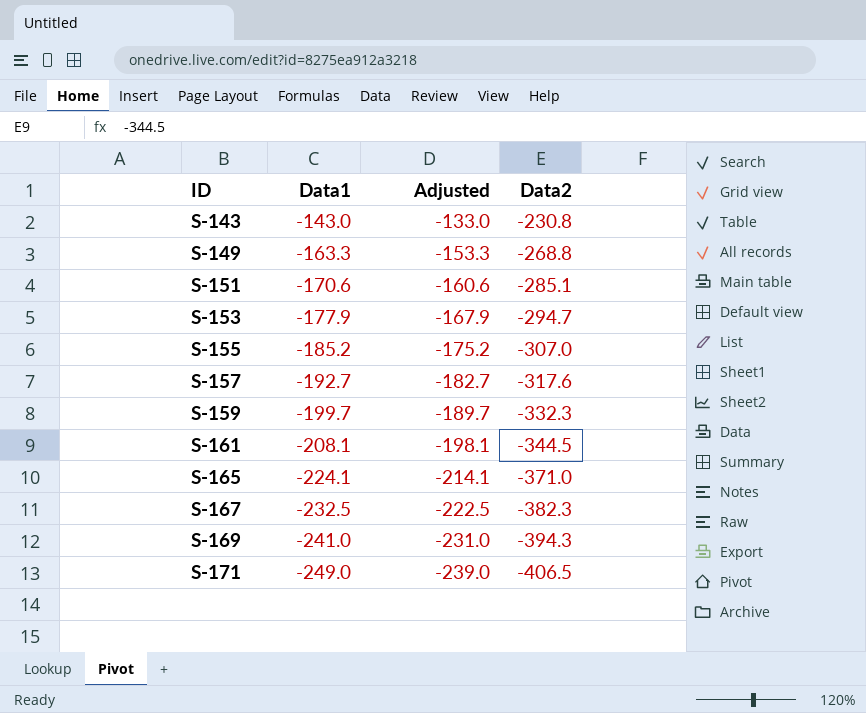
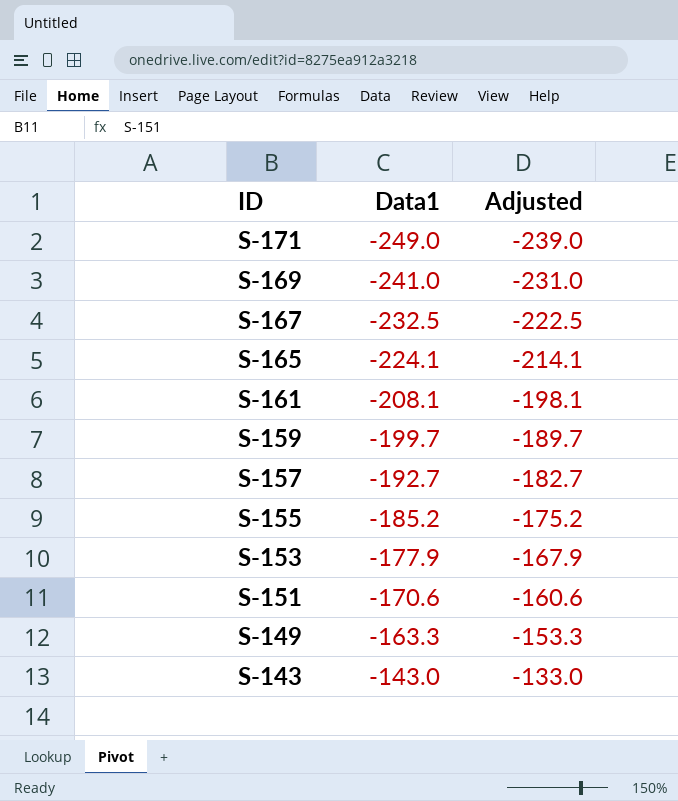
row order: ID ascending -> ID descending
column Data2 | position: 4 -> none

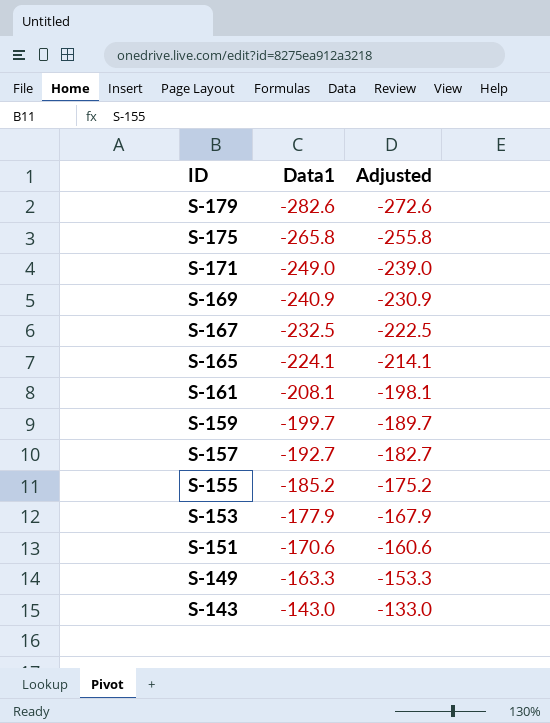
row S-179: none -> -282.6 | -272.6
row S-175: none -> -265.8 | -255.8
S-169 | Data1: -241.0 -> -240.9
S-169 | Adjusted: -231.0 -> -230.9

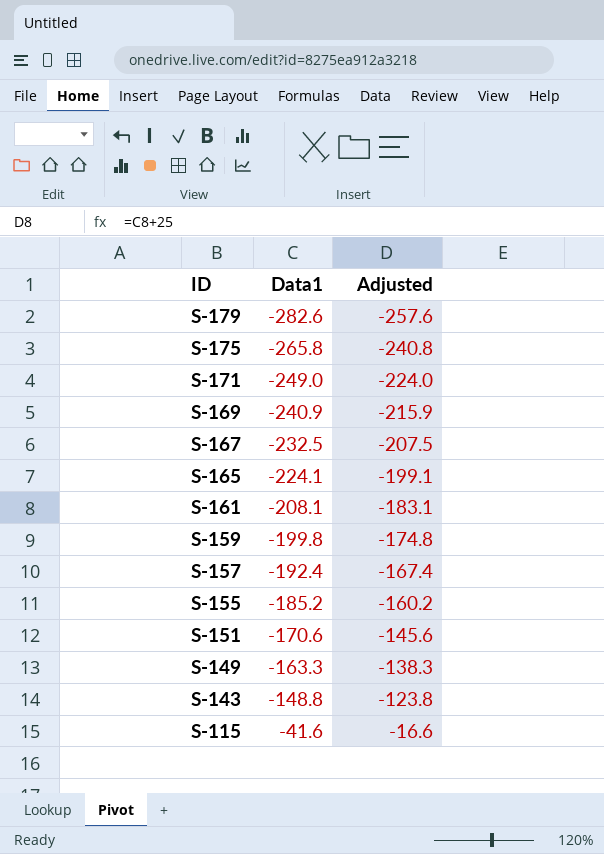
column Adjusted | formula: [Data1] + 10 -> [Data1] + 25
row S-153: -177.9 | -167.9 -> none
S-159 | Data1: -199.7 -> -199.8
S-157 | Data1: -192.7 -> -192.4
S-143 | Data1: -143.0 -> -148.8
row S-115: none -> -41.6 | -16.6

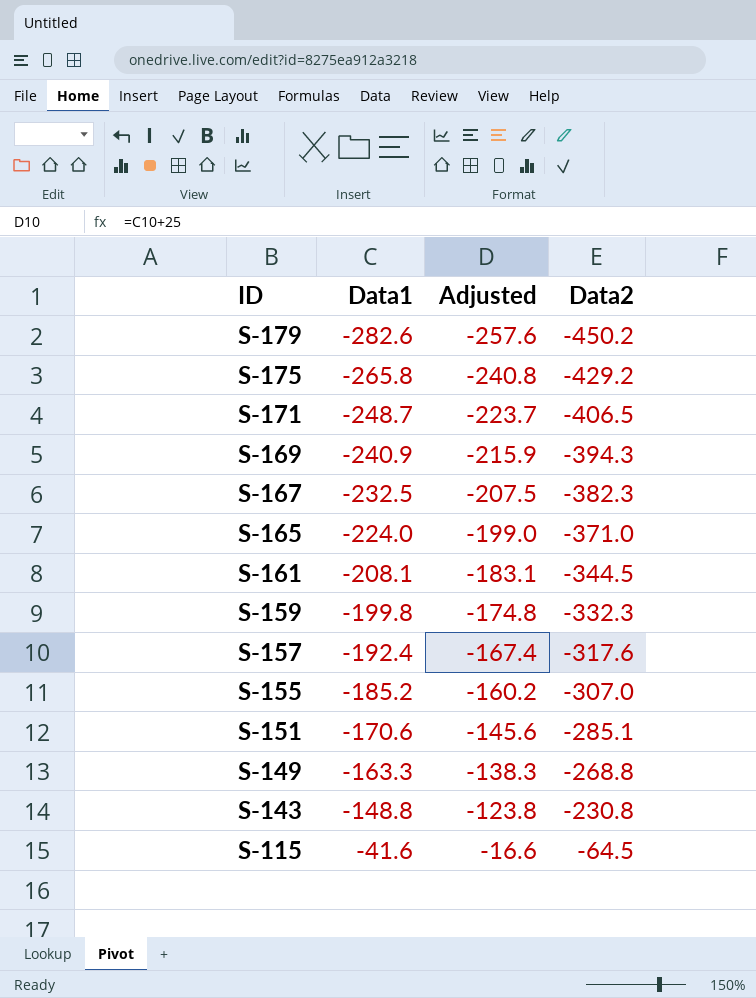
column Data2 | position: none -> 4
S-171 | Data1: -249.0 -> -248.7
S-171 | Adjusted: -224.0 -> -223.7
S-165 | Data1: -224.1 -> -224.0
S-165 | Adjusted: -199.1 -> -199.0

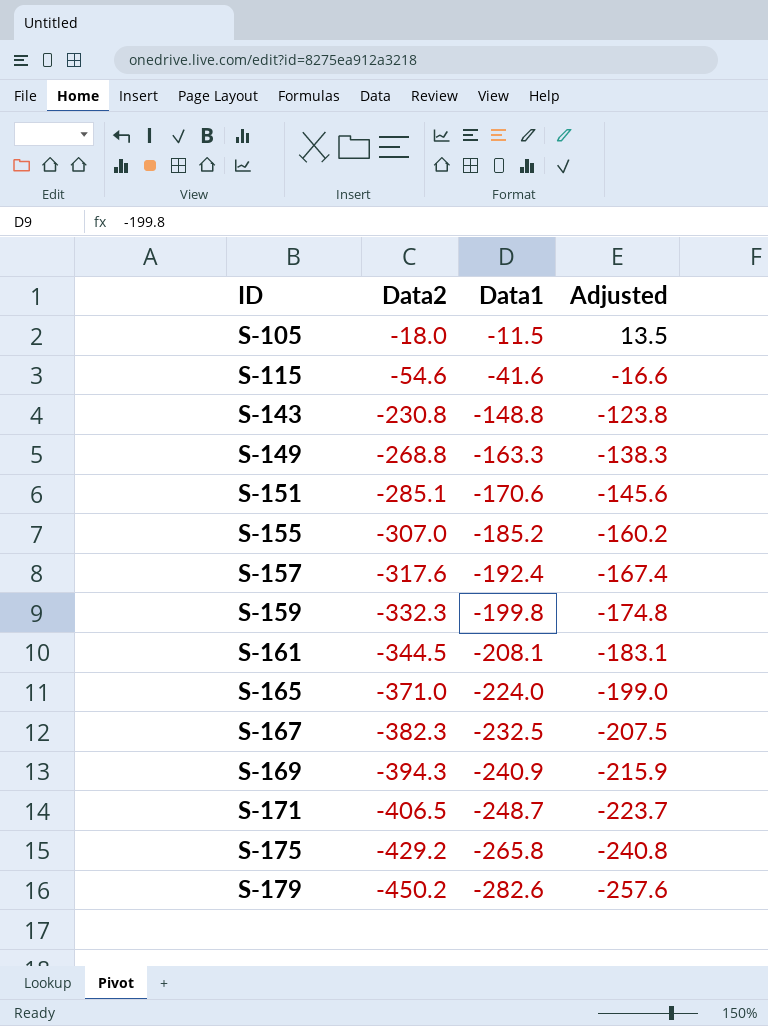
row order: ID descending -> ID ascending
column Data2 | position: 4 -> 2
row S-105: none -> -18.0 | -11.5 | 13.5
S-115 | Data2: -64.5 -> -54.6

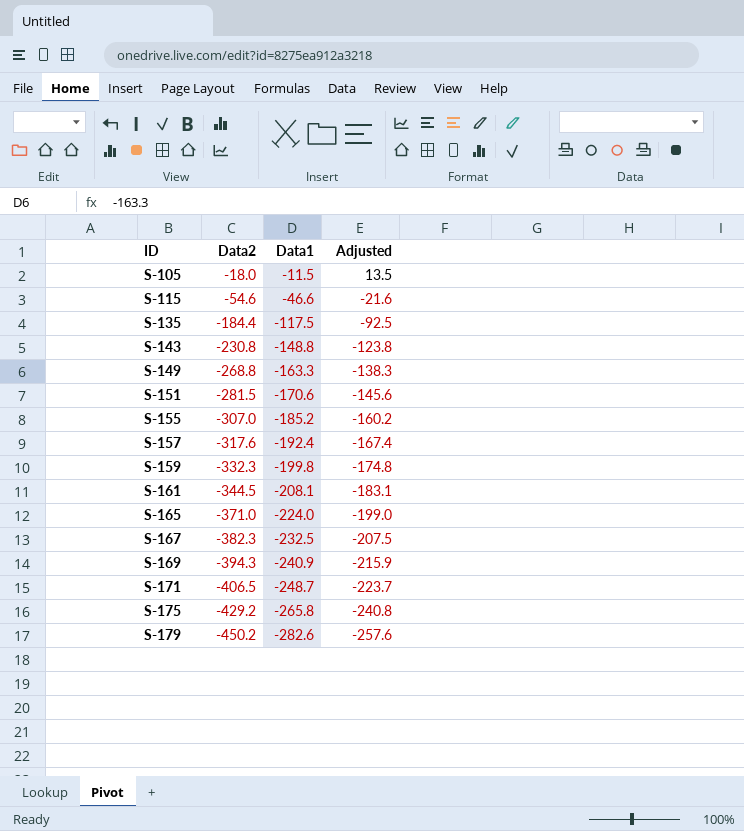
S-115 | Data1: -41.6 -> -46.6
S-115 | Adjusted: -16.6 -> -21.6
row S-135: none -> -184.4 | -117.5 | -92.5
S-151 | Data2: -285.1 -> -281.5

